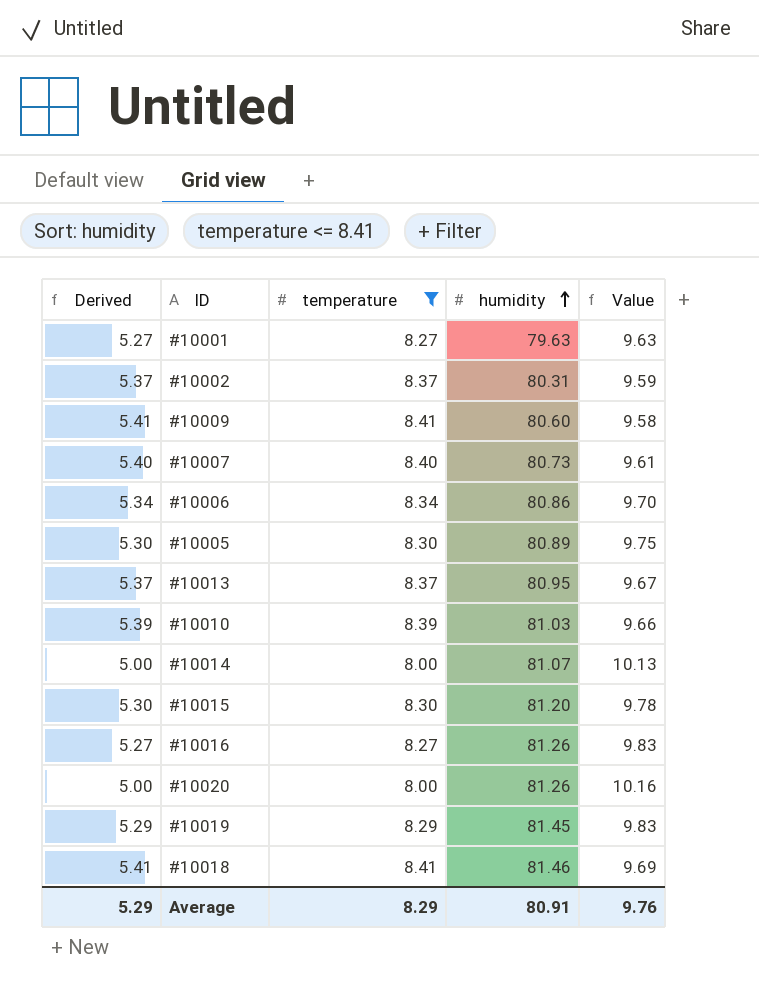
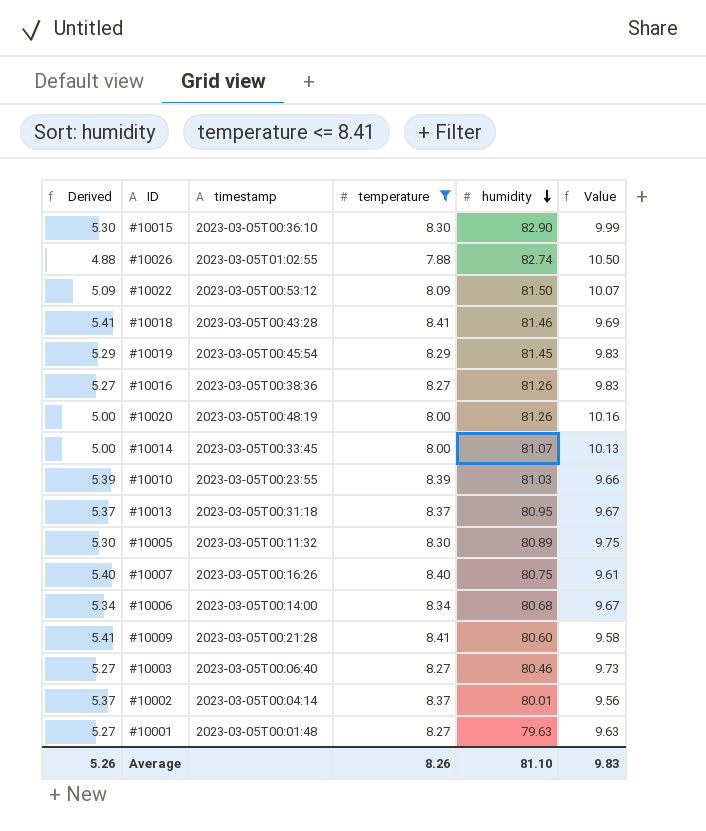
row order: humidity ascending -> humidity descending
column timestamp | position: none -> 3
#10015 | humidity: 81.20 -> 82.90
#10015 | Value: 9.78 -> 9.99
row #10026: none -> 4.88 | 2023-03-05T01:02:55 | 7.88 | 82.74 | 10.50
row #10022: none -> 5.09 | 2023-03-05T00:53:12 | 8.09 | 81.50 | 10.07
#10007 | humidity: 80.73 -> 80.75
#10006 | humidity: 80.86 -> 80.68
#10006 | Value: 9.70 -> 9.67
row #10003: none -> 5.27 | 2023-03-05T00:06:40 | 8.27 | 80.46 | 9.73
#10002 | humidity: 80.31 -> 80.01
#10002 | Value: 9.59 -> 9.56
Average | Derived: 5.29 -> 5.26
Average | temperature: 8.29 -> 8.26
Average | humidity: 80.91 -> 81.10
Average | Value: 9.76 -> 9.83

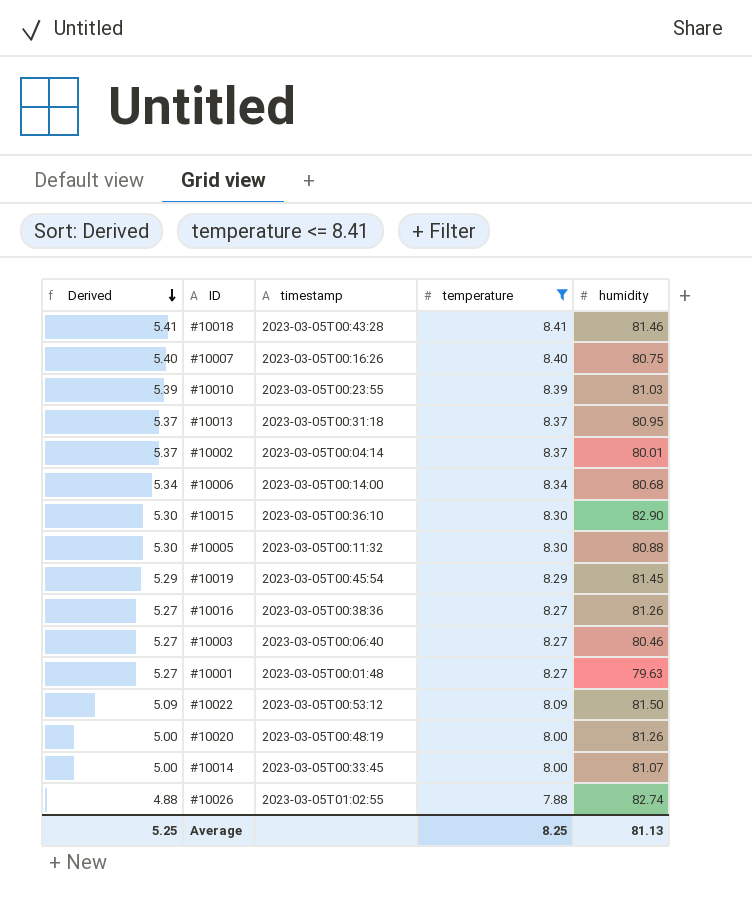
row order: humidity descending -> Derived descending
column Value | formula: [humidity] / [temperature] -> none
row #10009: 5.41 | 2023-03-05T00:21:28 | 8.41 | 80.60 | 9.58 -> none
#10005 | humidity: 80.89 -> 80.88
Average | Derived: 5.26 -> 5.25
Average | temperature: 8.26 -> 8.25
Average | humidity: 81.10 -> 81.13

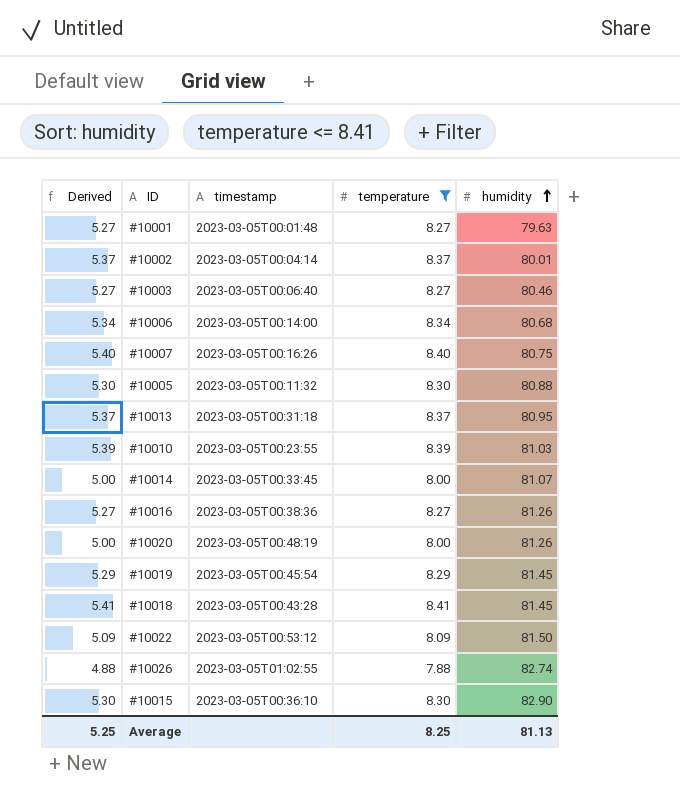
row order: Derived descending -> humidity ascending
#10018 | humidity: 81.46 -> 81.45

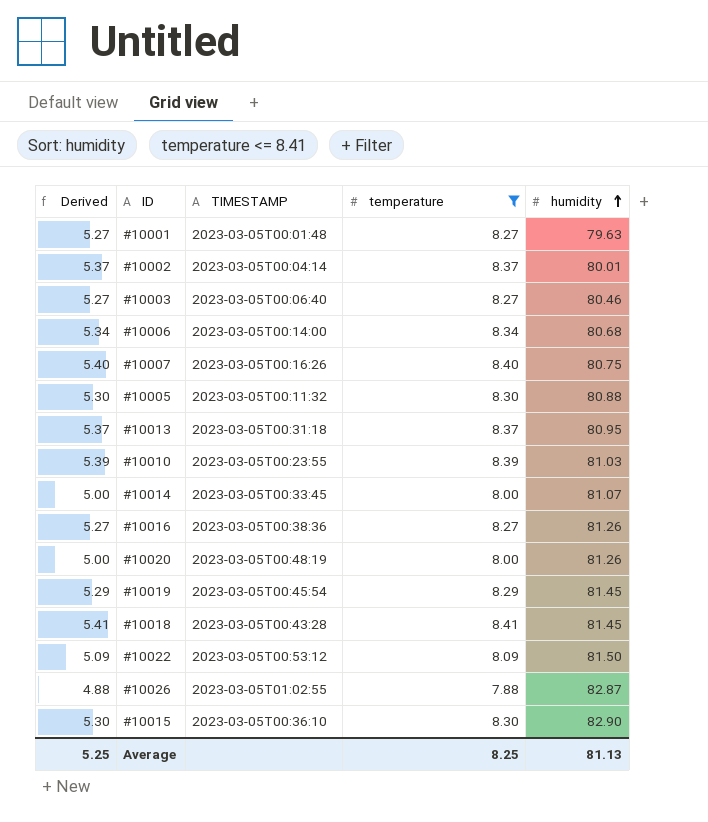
column name: timestamp -> TIMESTAMP
#10026 | humidity: 82.74 -> 82.87

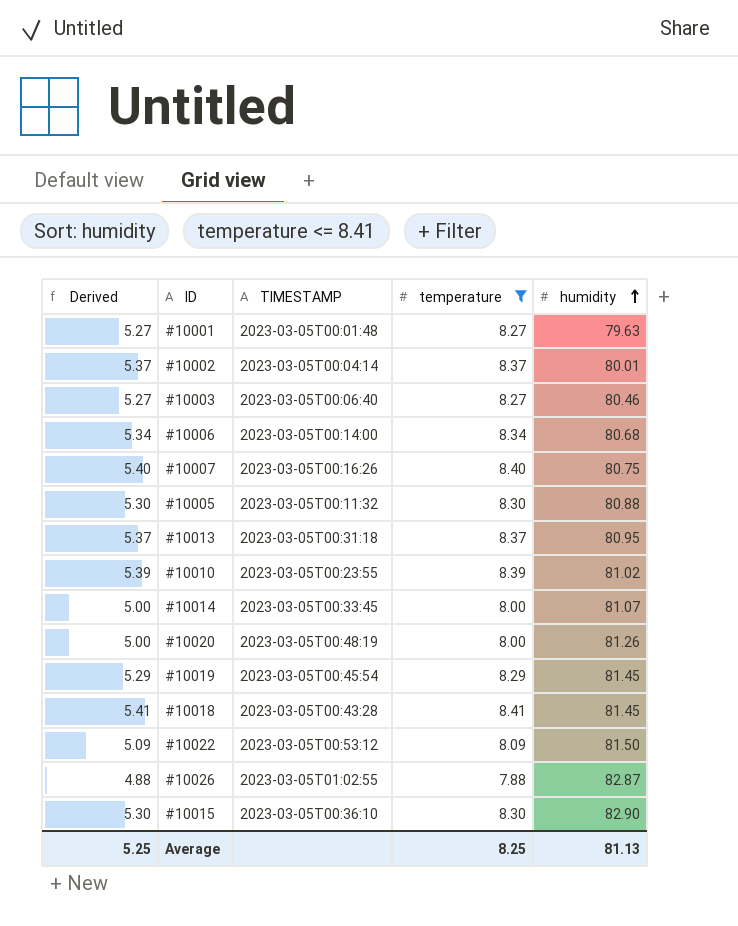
row #10016: 5.27 | 2023-03-05T00:38:36 | 8.27 | 81.26 -> none
#10010 | humidity: 81.03 -> 81.02

